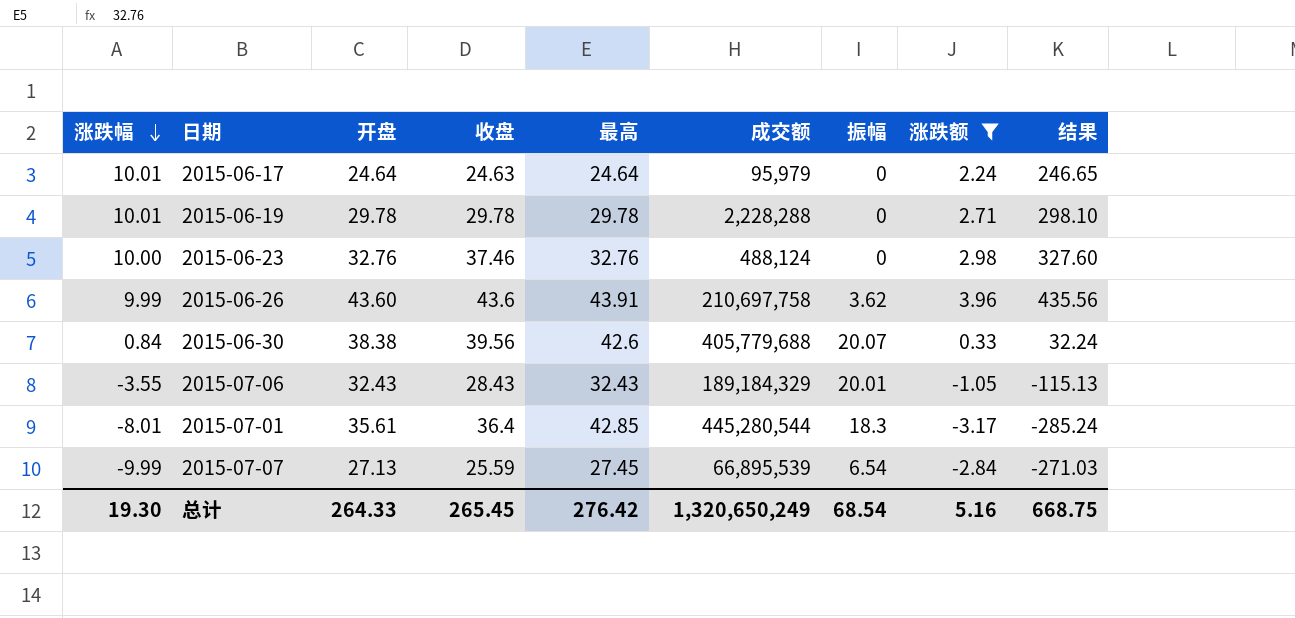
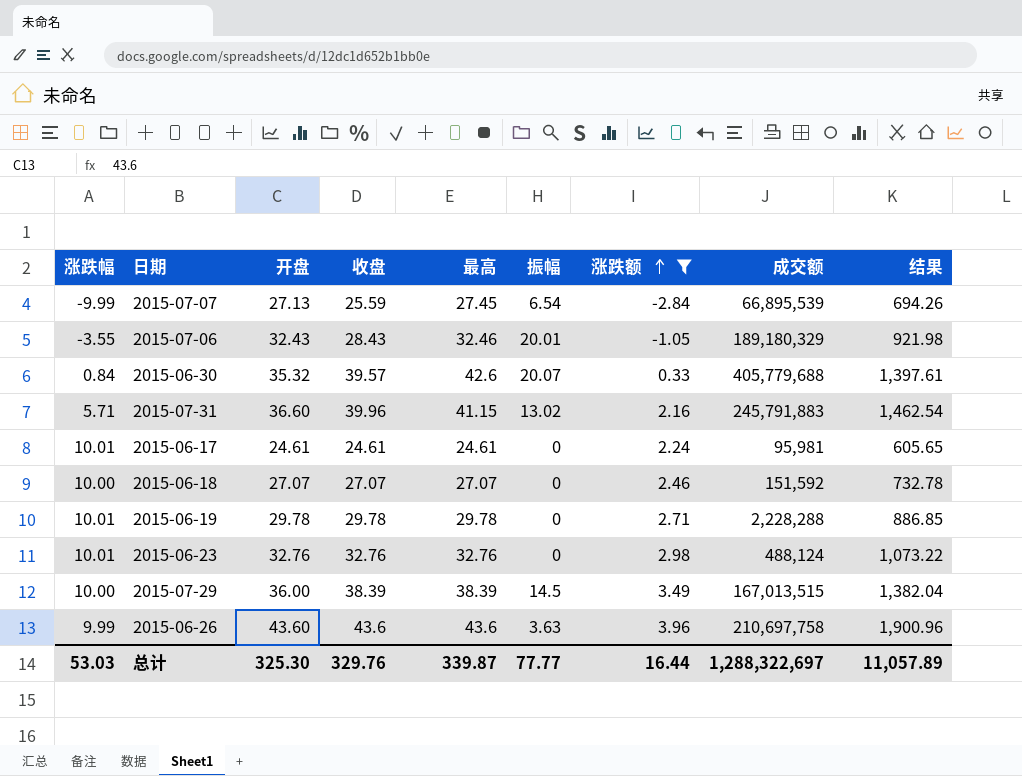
row order: 涨跌幅 descending -> 涨跌额 ascending
column 成交额 | position: 6 -> 8
column 结果 | formula: [涨跌幅] * [开盘] -> [开盘] * [收盘]
row 2015-07-01: -8.01 | 35.61 | 36.4 | 42.85 | 445,280,544 | 18.3 | -3.17 | -285.24 -> none
2015-07-06 | 最高: 32.43 -> 32.46
2015-07-06 | 成交额: 189,184,329 -> 189,180,329
2015-06-30 | 开盘: 38.38 -> 35.32
2015-06-30 | 收盘: 39.56 -> 39.57
row 2015-07-31: none -> 5.71 | 36.60 | 39.96 | 41.15 | 13.02 | 2.16 | 245,791,883 | 1,462.54
2015-06-17 | 开盘: 24.64 -> 24.61
2015-06-17 | 收盘: 24.63 -> 24.61
2015-06-17 | 最高: 24.64 -> 24.61
2015-06-17 | 成交额: 95,979 -> 95,981
row 2015-06-18: none -> 10.00 | 27.07 | 27.07 | 27.07 | 0 | 2.46 | 151,592 | 732.78
2015-06-23 | 涨跌幅: 10.00 -> 10.01
2015-06-23 | 收盘: 37.46 -> 32.76
row 2015-07-29: none -> 10.00 | 36.00 | 38.39 | 38.39 | 14.5 | 3.49 | 167,013,515 | 1,382.04
2015-06-26 | 最高: 43.91 -> 43.6
2015-06-26 | 振幅: 3.62 -> 3.63
总计 | 涨跌幅: 19.30 -> 53.03
总计 | 开盘: 264.33 -> 325.30
总计 | 收盘: 265.45 -> 329.76
总计 | 最高: 276.42 -> 339.87
总计 | 振幅: 68.54 -> 77.77
总计 | 涨跌额: 5.16 -> 16.44
总计 | 成交额: 1,320,650,249 -> 1,288,322,697
总计 | 结果: 668.75 -> 11,057.89

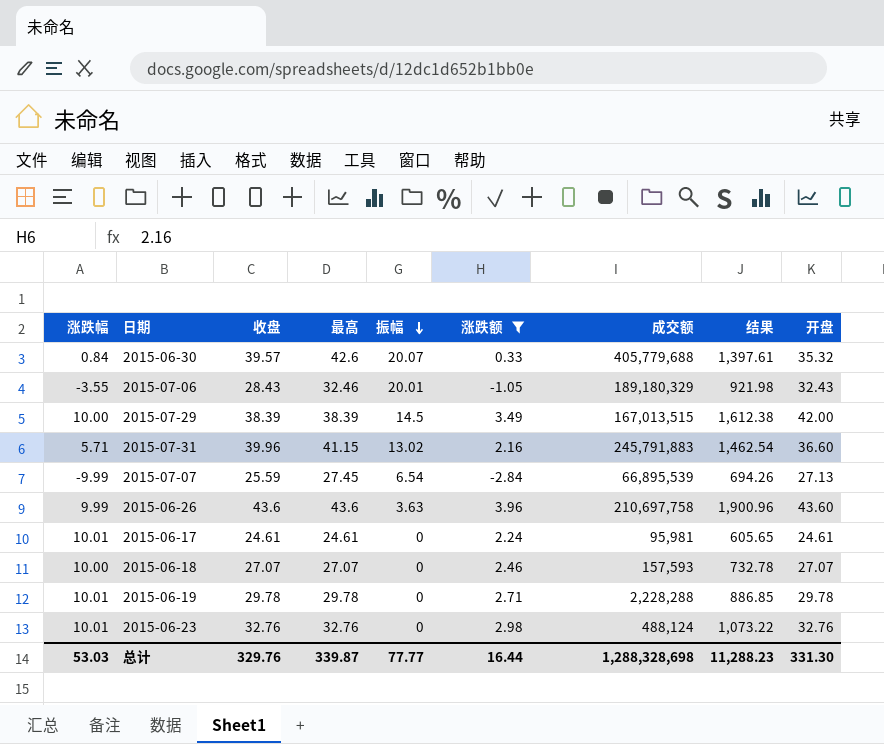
row order: 涨跌额 ascending -> 振幅 descending
column 开盘 | position: 3 -> 9
2015-07-29 | 结果: 1,382.04 -> 1,612.38
2015-07-29 | 开盘: 36.00 -> 42.00
2015-06-18 | 成交额: 151,592 -> 157,593
总计 | 成交额: 1,288,322,697 -> 1,288,328,698
总计 | 结果: 11,057.89 -> 11,288.23
总计 | 开盘: 325.30 -> 331.30

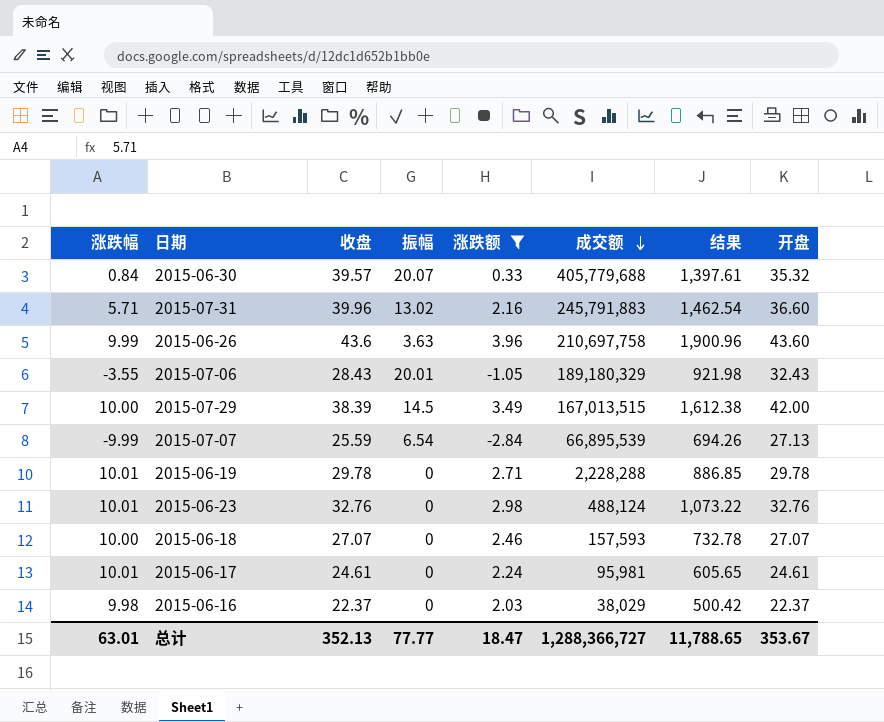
row order: 振幅 descending -> 成交额 descending
column 最高 | position: 4 -> none
row 2015-06-16: none -> 9.98 | 22.37 | 0 | 2.03 | 38,029 | 500.42 | 22.37
总计 | 涨跌幅: 53.03 -> 63.01
总计 | 收盘: 329.76 -> 352.13
总计 | 涨跌额: 16.44 -> 18.47
总计 | 成交额: 1,288,328,698 -> 1,288,366,727
总计 | 结果: 11,288.23 -> 11,788.65
总计 | 开盘: 331.30 -> 353.67

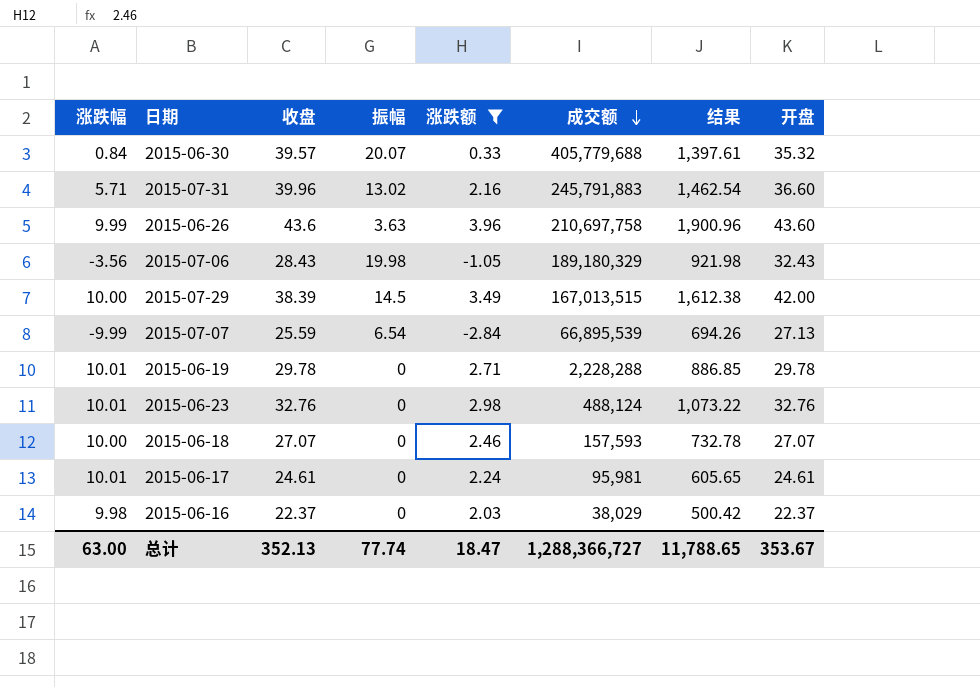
2015-07-06 | 涨跌幅: -3.55 -> -3.56
2015-07-06 | 振幅: 20.01 -> 19.98
总计 | 涨跌幅: 63.01 -> 63.00
总计 | 振幅: 77.77 -> 77.74

